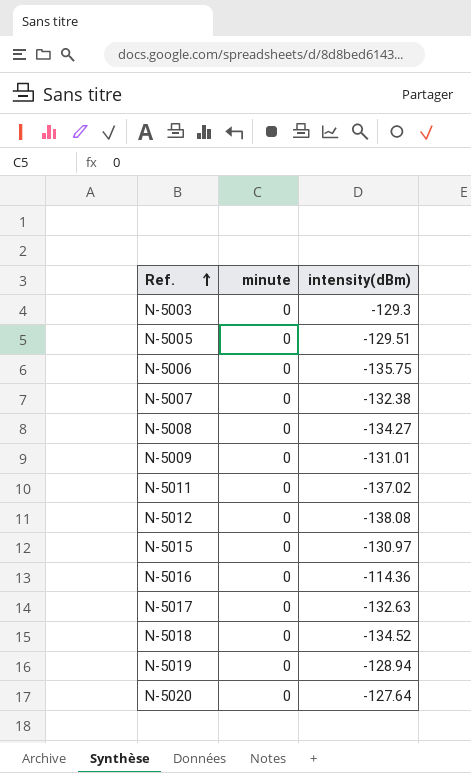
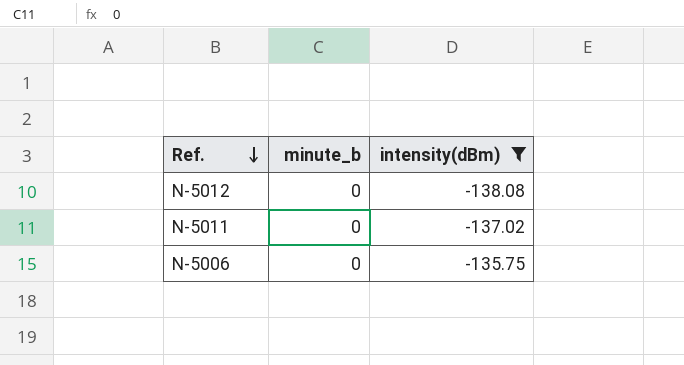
filter: none -> intensity(dBm) <= -135.75
row order: Ref. ascending -> Ref. descending
column name: minute -> minute_b

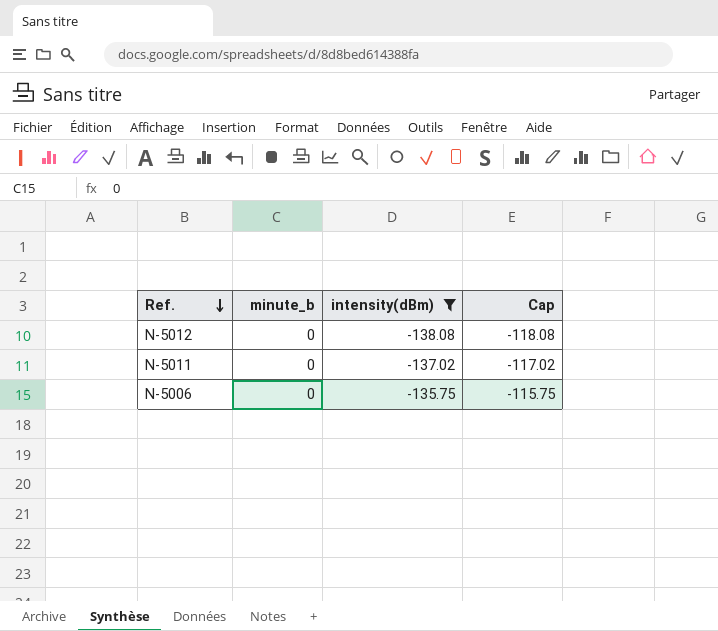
column Cap | formula: none -> [intensity(dBm)] + 20

